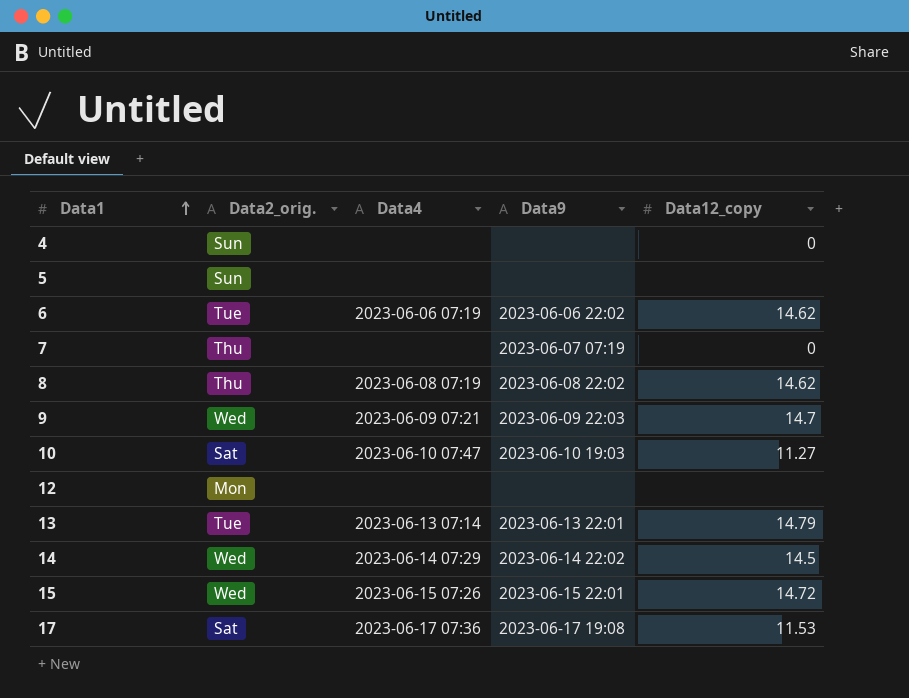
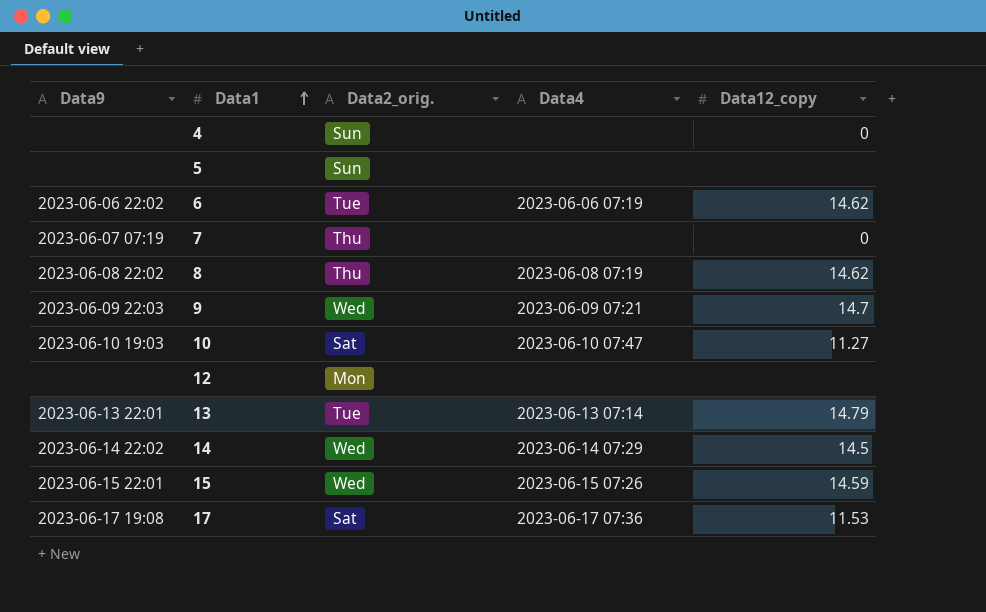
column Data9 | position: 4 -> 1
15 | Data12_copy: 14.72 -> 14.59

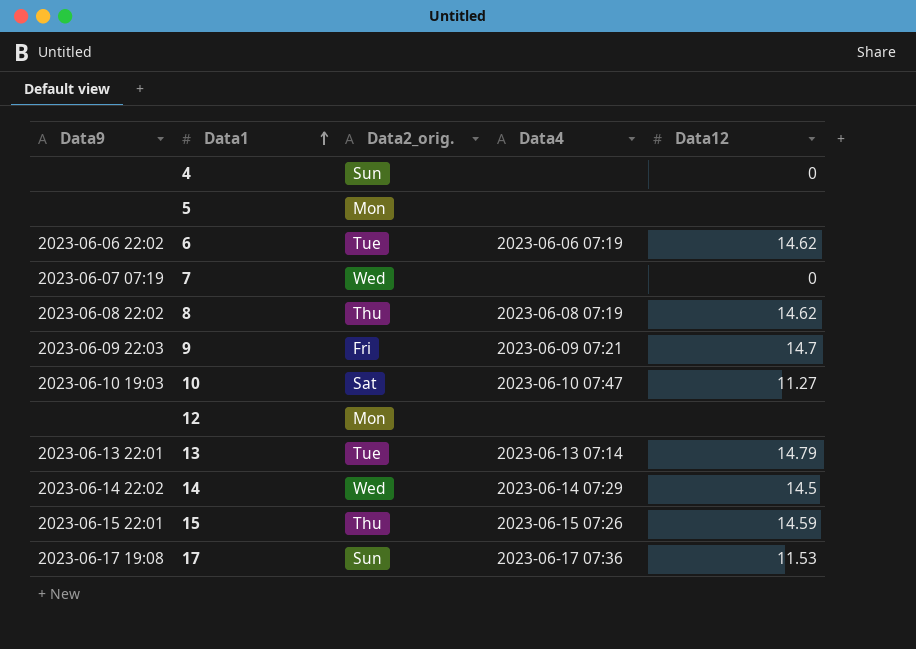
column name: Data12_copy -> Data12
5 | Data2_orig.: Sun -> Mon
7 | Data2_orig.: Thu -> Wed
9 | Data2_orig.: Wed -> Fri
15 | Data2_orig.: Wed -> Thu
17 | Data2_orig.: Sat -> Sun

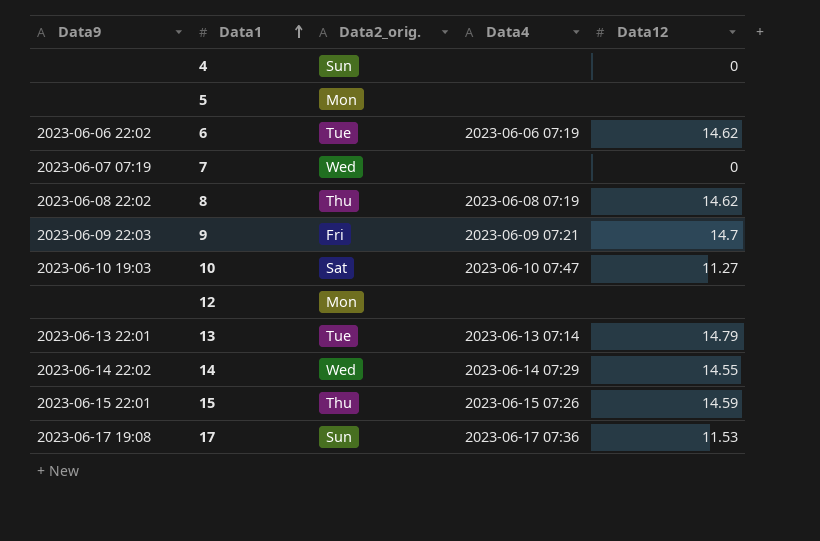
14 | Data12: 14.5 -> 14.55

